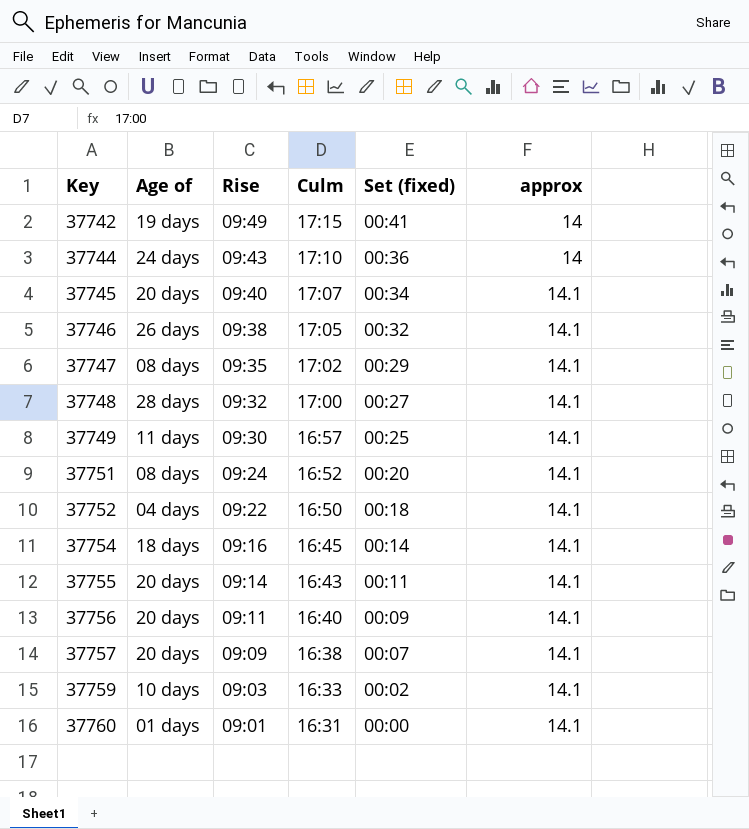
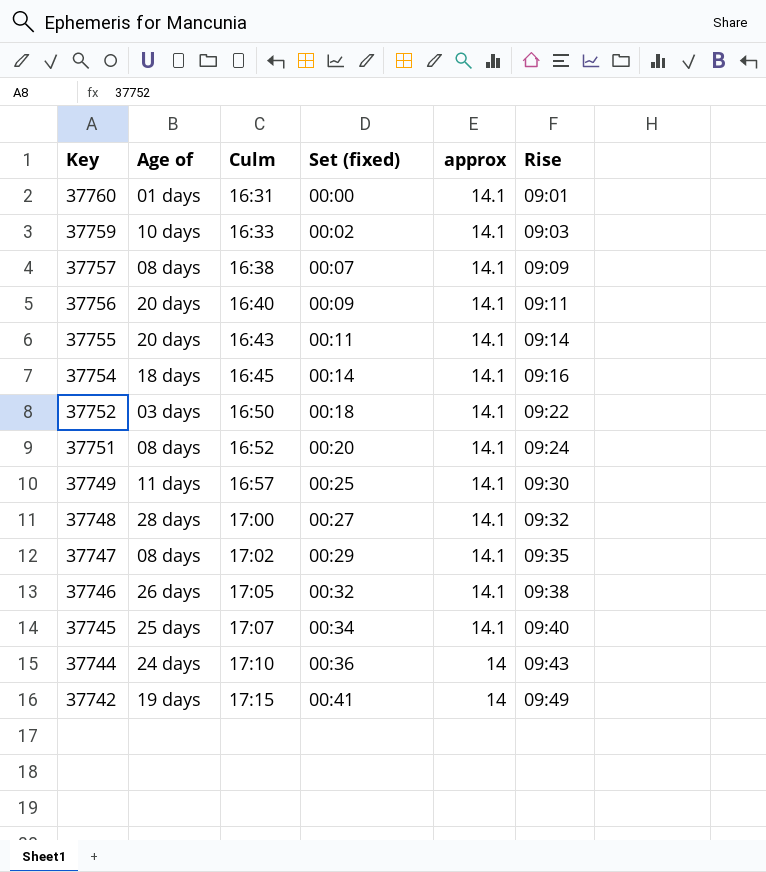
row order: Key ascending -> Key descending
column Rise | position: 3 -> 6
37757 | Age of: 20 days -> 08 days
37752 | Age of: 04 days -> 03 days
37745 | Age of: 20 days -> 25 days

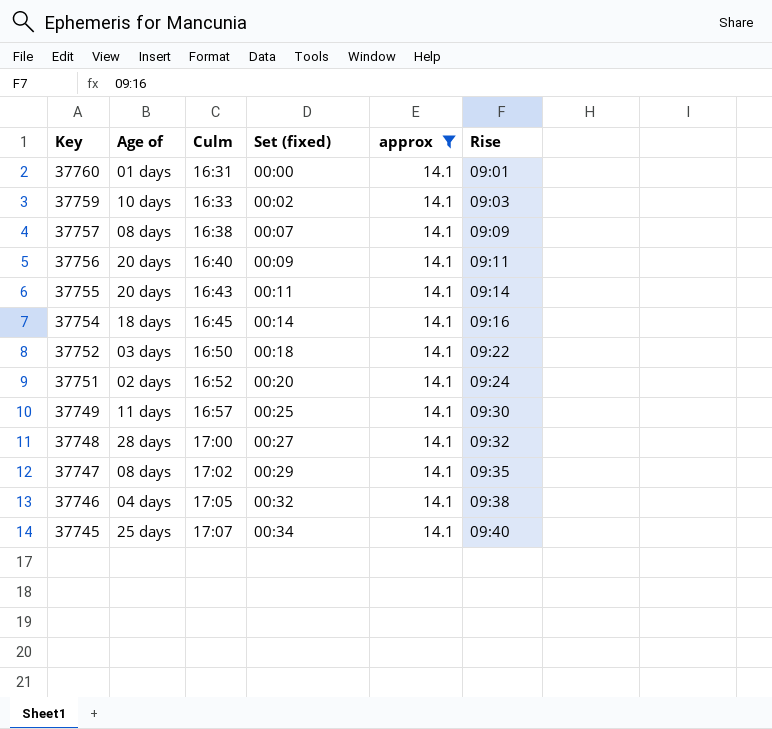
filter: none -> approx = 14.1
37751 | Age of: 08 days -> 02 days
37746 | Age of: 26 days -> 04 days

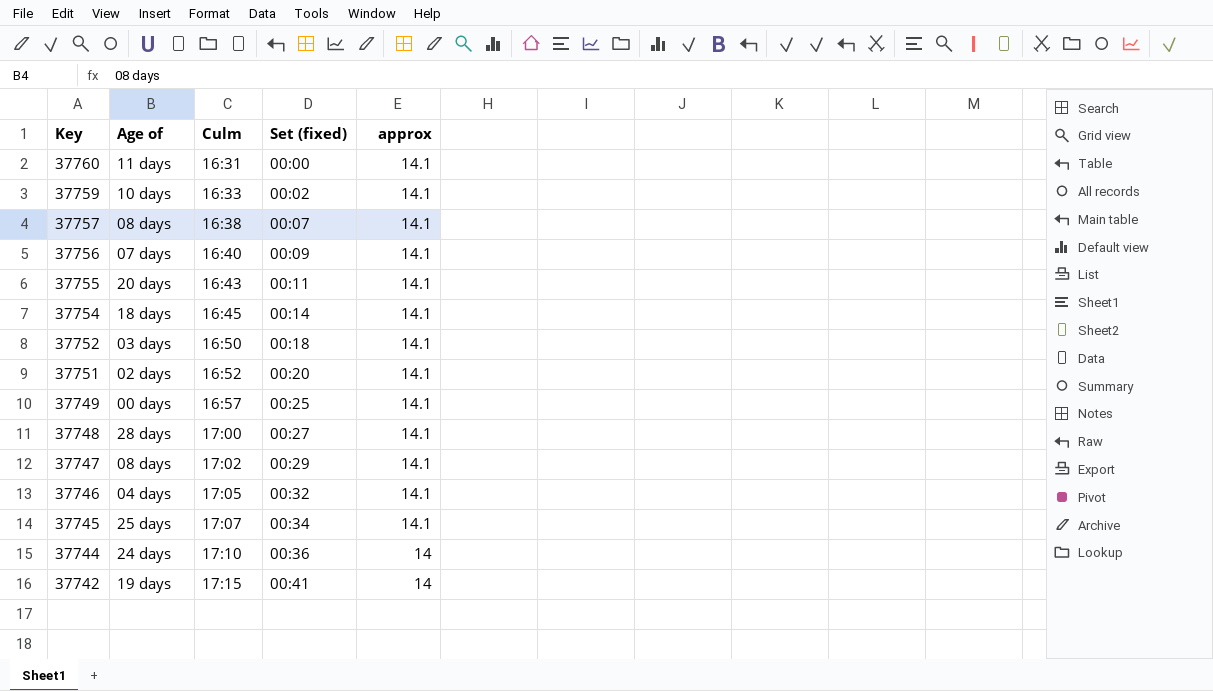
filter: approx = 14.1 -> none
column Rise | position: 6 -> none
37760 | Age of: 01 days -> 11 days
37756 | Age of: 20 days -> 07 days
37749 | Age of: 11 days -> 00 days

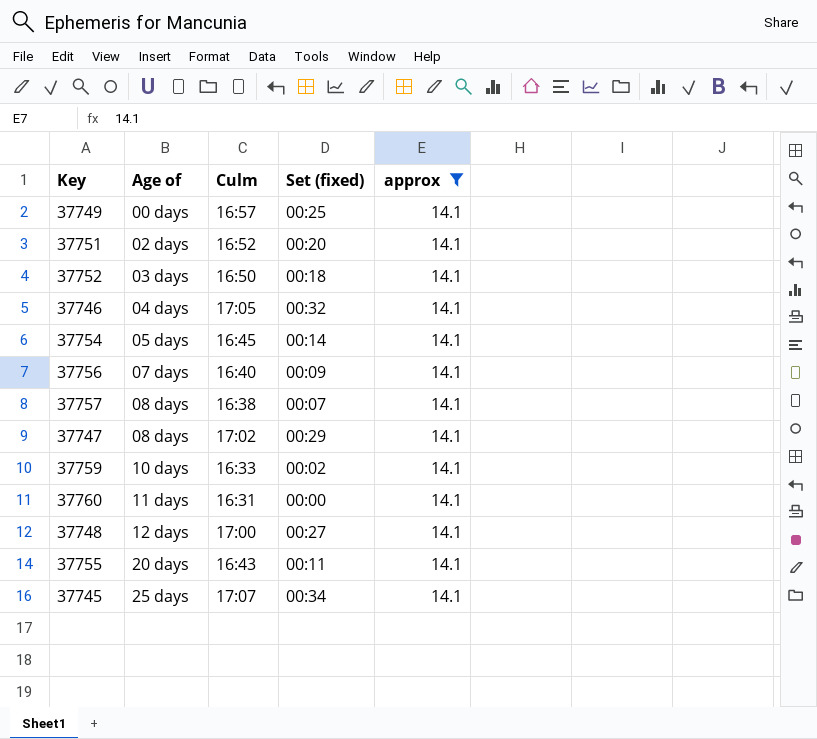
filter: none -> approx = 14.1
row order: Key descending -> Age of ascending
37754 | Age of: 18 days -> 05 days
37748 | Age of: 28 days -> 12 days

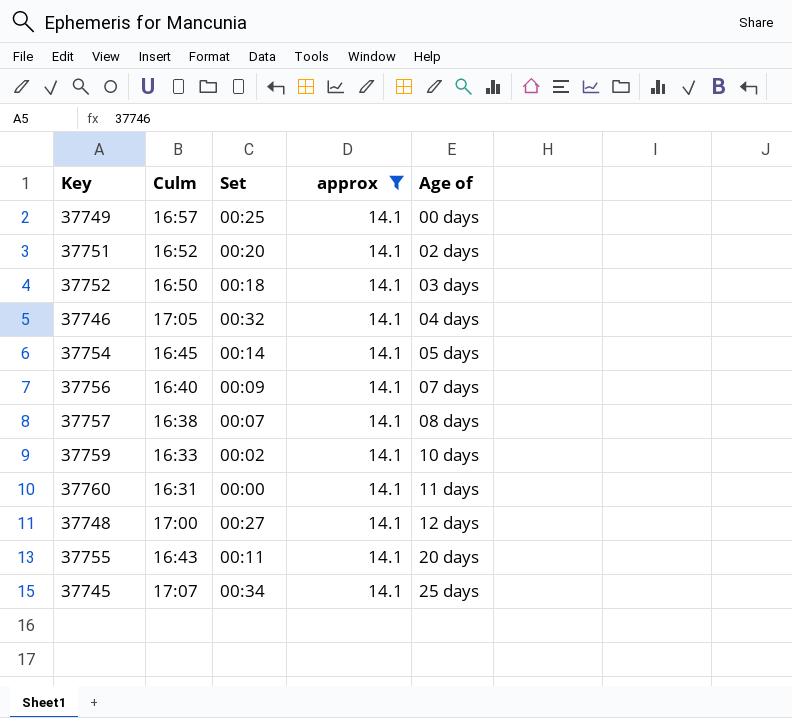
column name: Set (fixed) -> Set
column Age of | position: 2 -> 5
row 37747: 08 days | 17:02 | 00:29 | 14.1 -> none

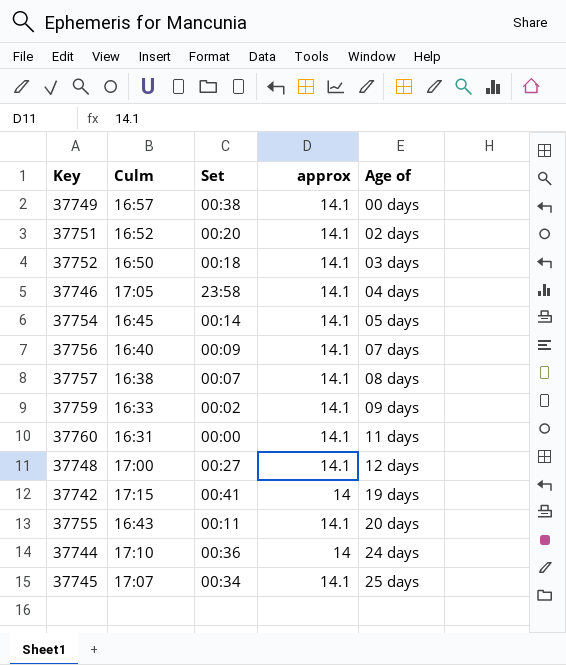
filter: approx = 14.1 -> none
37749 | Set: 00:25 -> 00:38
37746 | Set: 00:32 -> 23:58
37759 | Age of: 10 days -> 09 days

